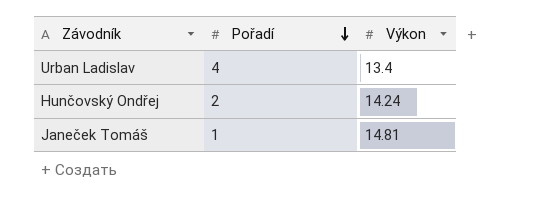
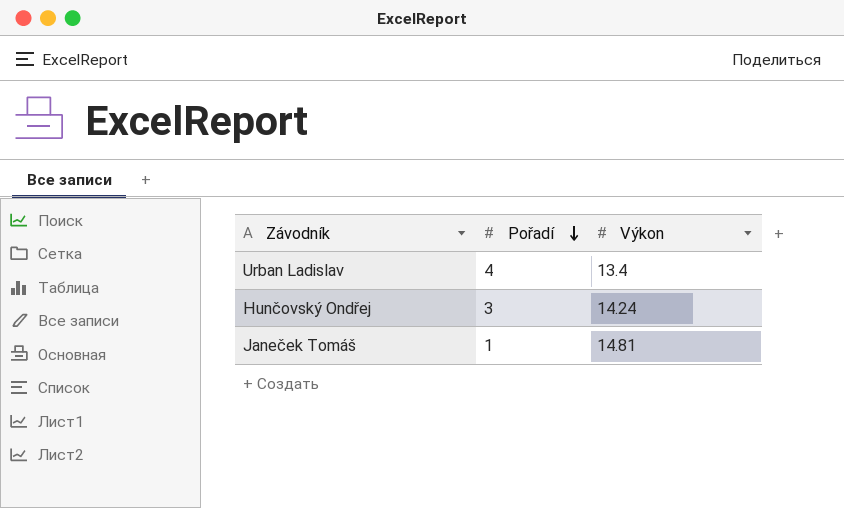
Hunčovský Ondřej | Pořadí: 2 -> 3

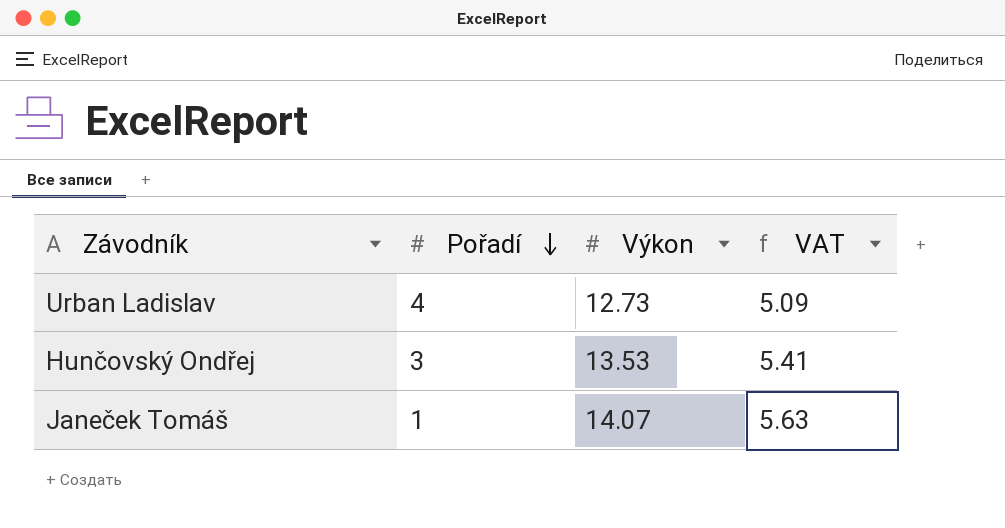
column VAT | formula: none -> [Výkon] * 0.4
Urban Ladislav | Výkon: 13.4 -> 12.73
Hunčovský Ondřej | Výkon: 14.24 -> 13.53
Janeček Tomáš | Výkon: 14.81 -> 14.07

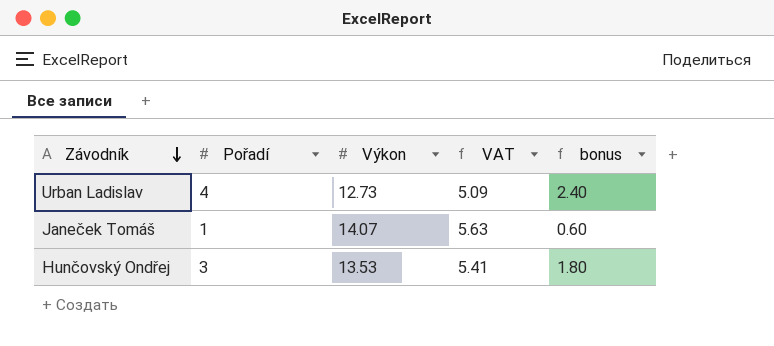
row order: Pořadí descending -> Závodník descending
column bonus | formula: none -> [Pořadí] * 0.6

